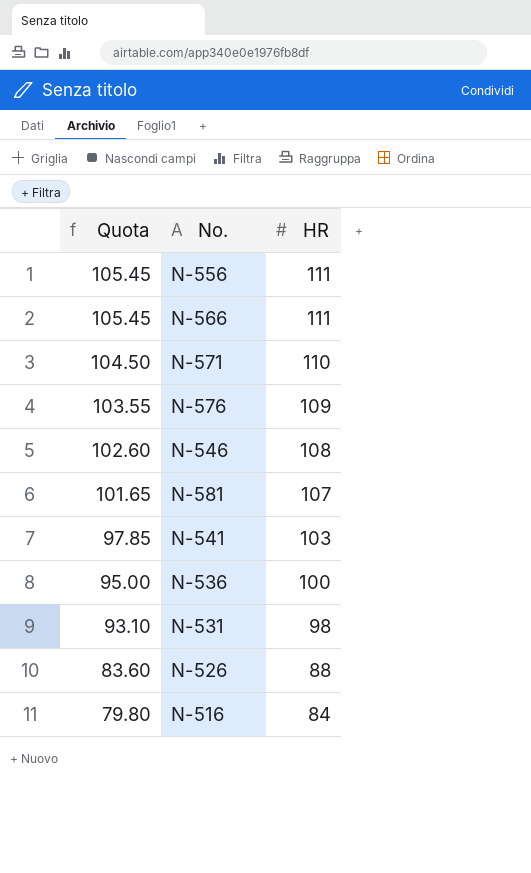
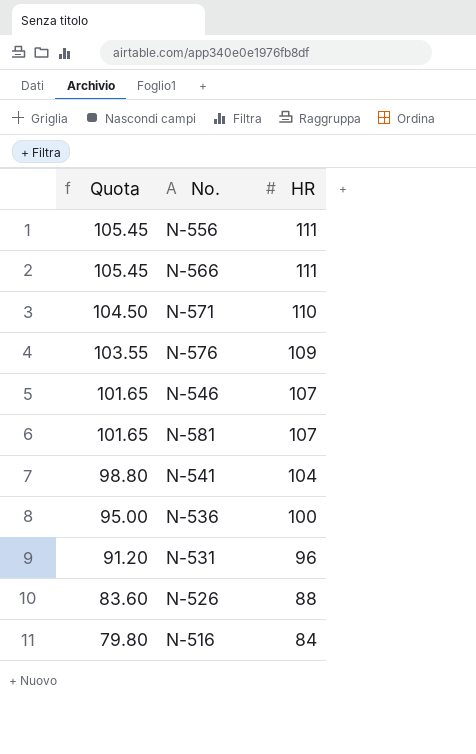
N-546 | Quota: 102.60 -> 101.65
N-546 | HR: 108 -> 107
N-541 | Quota: 97.85 -> 98.80
N-541 | HR: 103 -> 104
N-531 | Quota: 93.10 -> 91.20
N-531 | HR: 98 -> 96

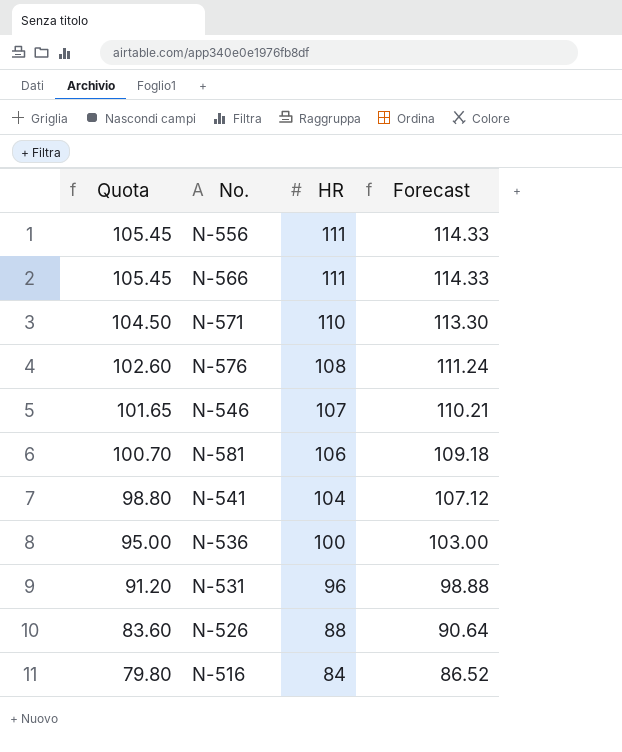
column Forecast | formula: none -> [HR] * 1.03
N-576 | Quota: 103.55 -> 102.60
N-576 | HR: 109 -> 108
N-581 | Quota: 101.65 -> 100.70
N-581 | HR: 107 -> 106

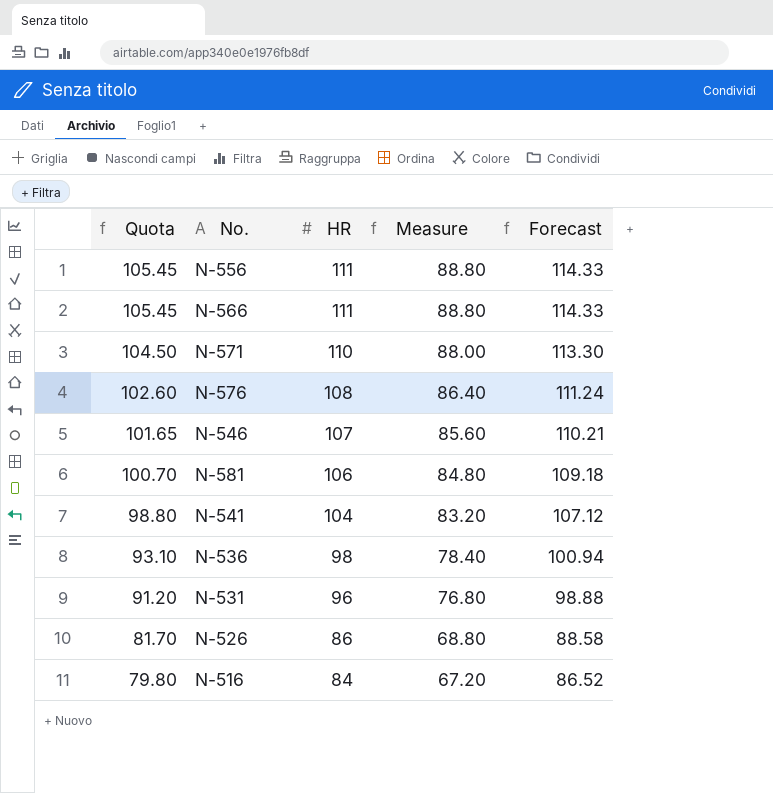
column Measure | formula: none -> [HR] * 0.8
N-536 | Quota: 95.00 -> 93.10
N-536 | HR: 100 -> 98
N-536 | Forecast: 103.00 -> 100.94
N-526 | Quota: 83.60 -> 81.70
N-526 | HR: 88 -> 86
N-526 | Forecast: 90.64 -> 88.58

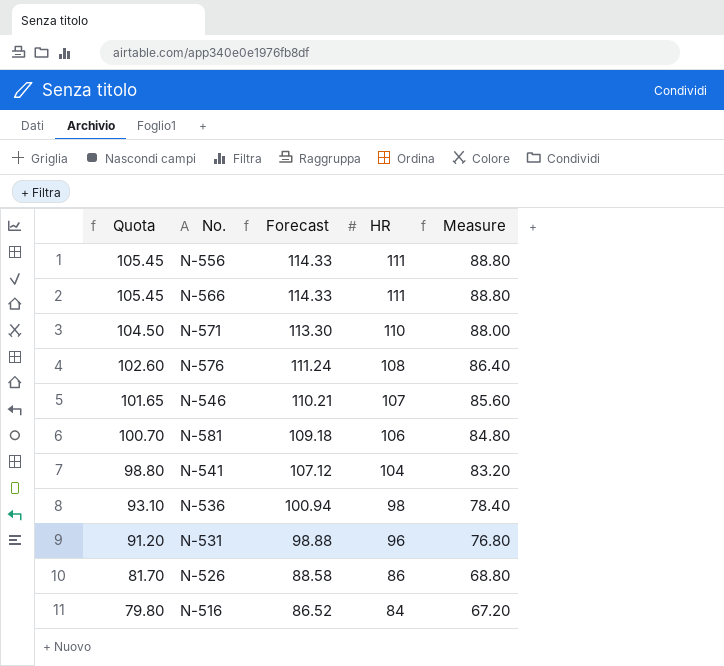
column Forecast | position: 5 -> 3

